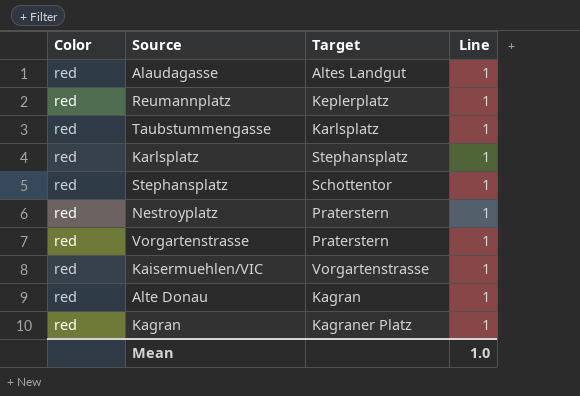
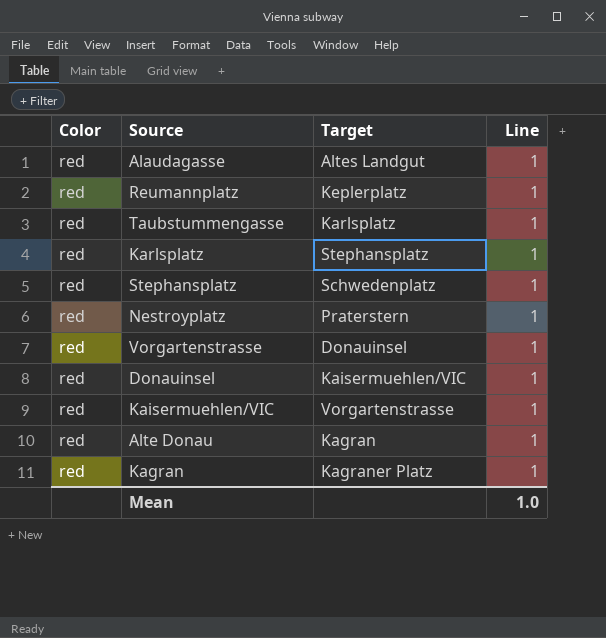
Stephansplatz | Target: Schottentor -> Schwedenplatz
Vorgartenstrasse | Target: Praterstern -> Donauinsel
row Donauinsel: none -> red | Kaisermuehlen/VIC | 1

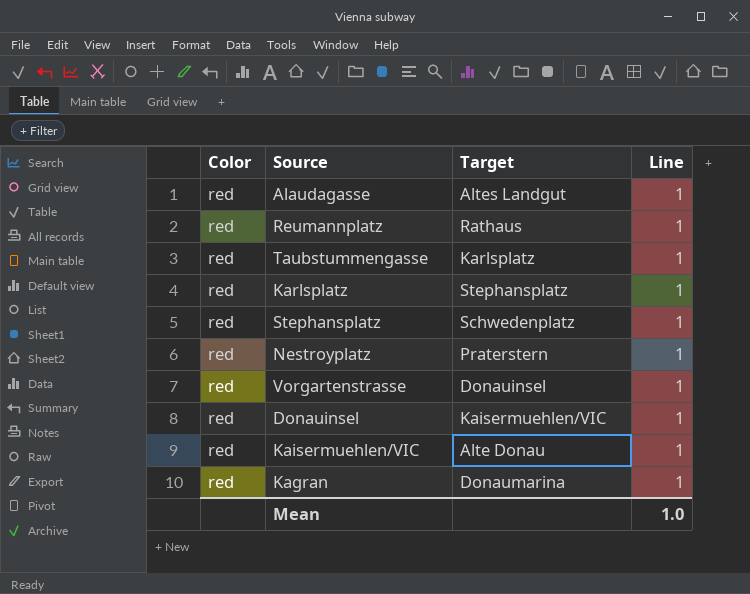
row Alte Donau: red | Kagran | 1 -> none
Reumannplatz | Target: Keplerplatz -> Rathaus
Kaisermuehlen/VIC | Target: Vorgartenstrasse -> Alte Donau
Kagran | Target: Kagraner Platz -> Donaumarina

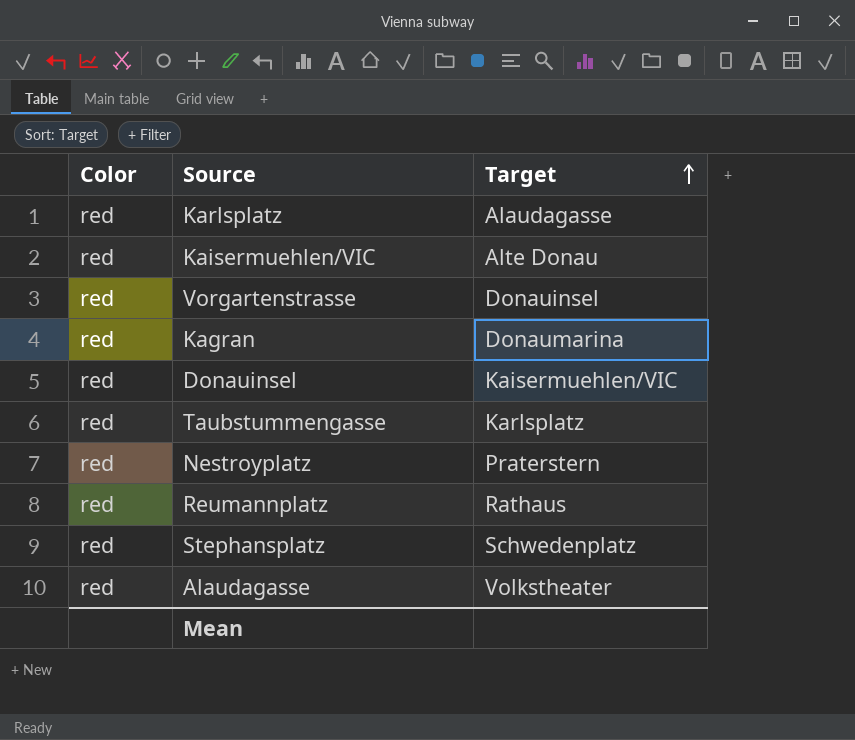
row order: none -> Target ascending
column Line | position: 4 -> none
Karlsplatz | Target: Stephansplatz -> Alaudagasse
Alaudagasse | Target: Altes Landgut -> Volkstheater

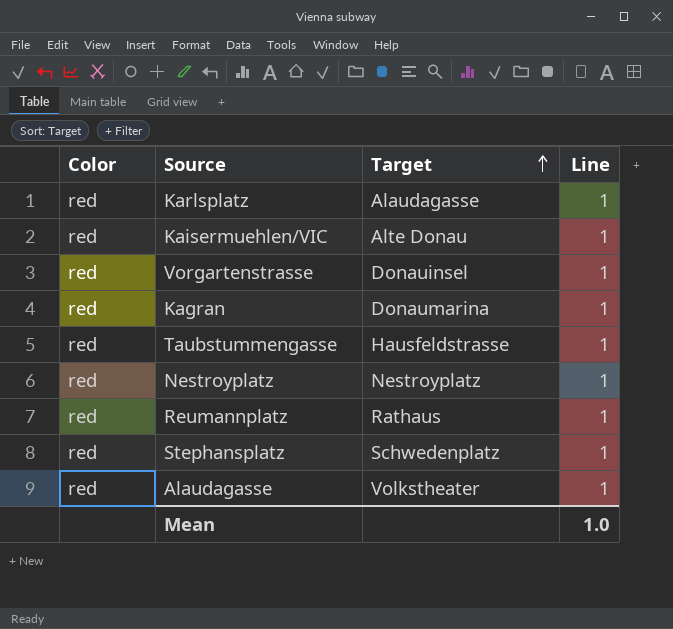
column Line | position: none -> 4
row Donauinsel: red | Kaisermuehlen/VIC -> none
Taubstummengasse | Target: Karlsplatz -> Hausfeldstrasse
Nestroyplatz | Target: Praterstern -> Nestroyplatz

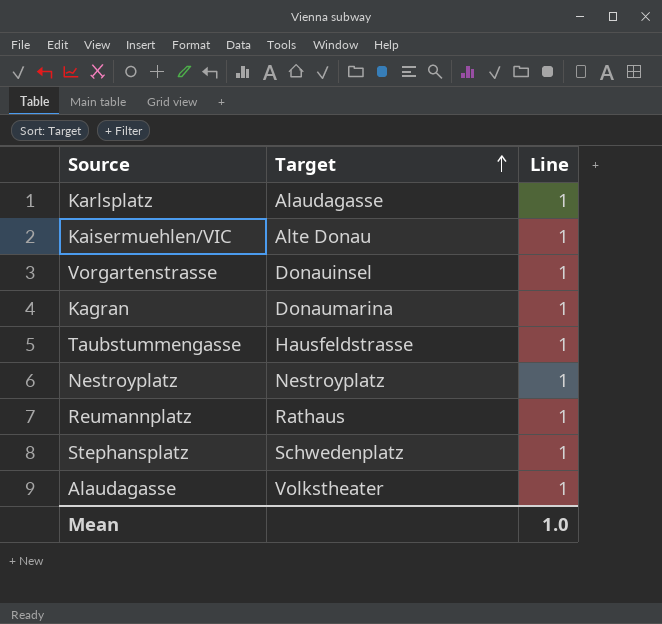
column Color | position: 1 -> none

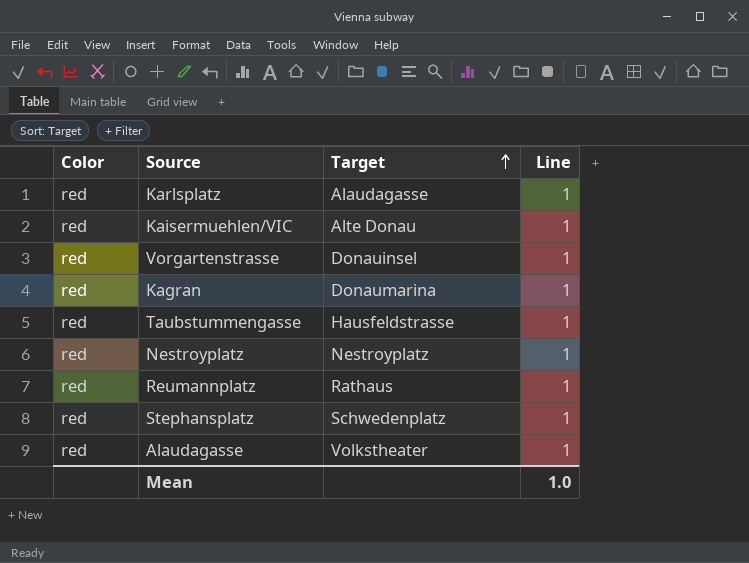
column Color | position: none -> 1

